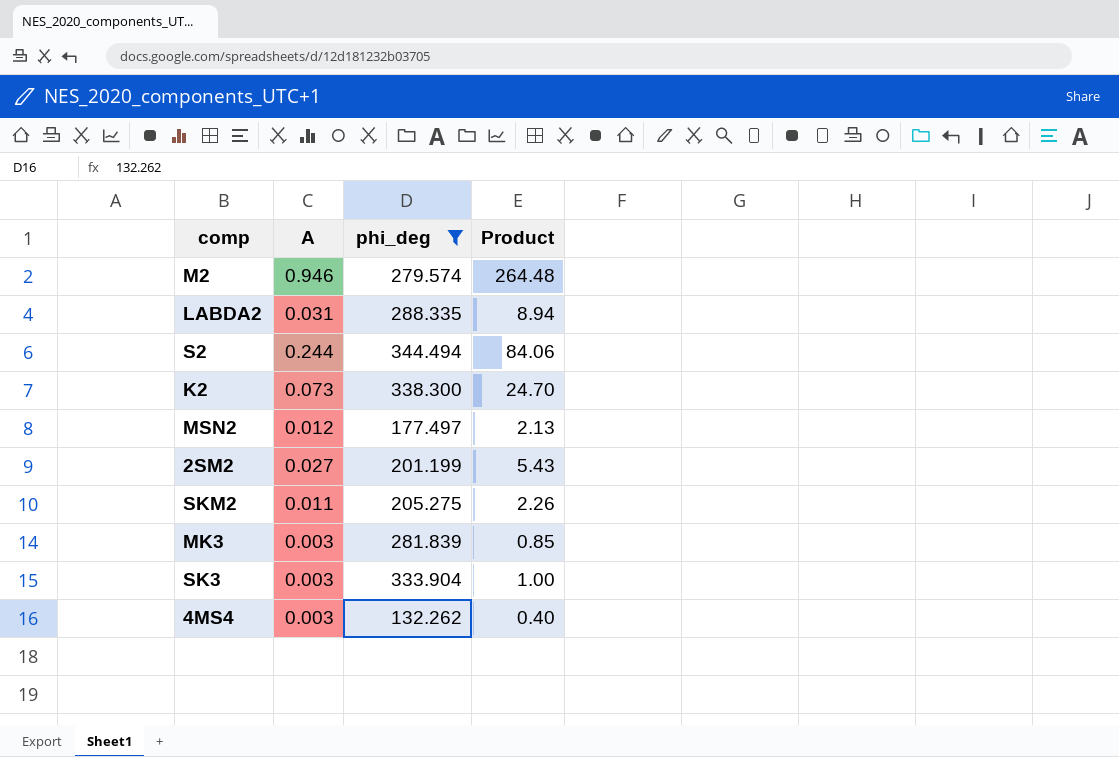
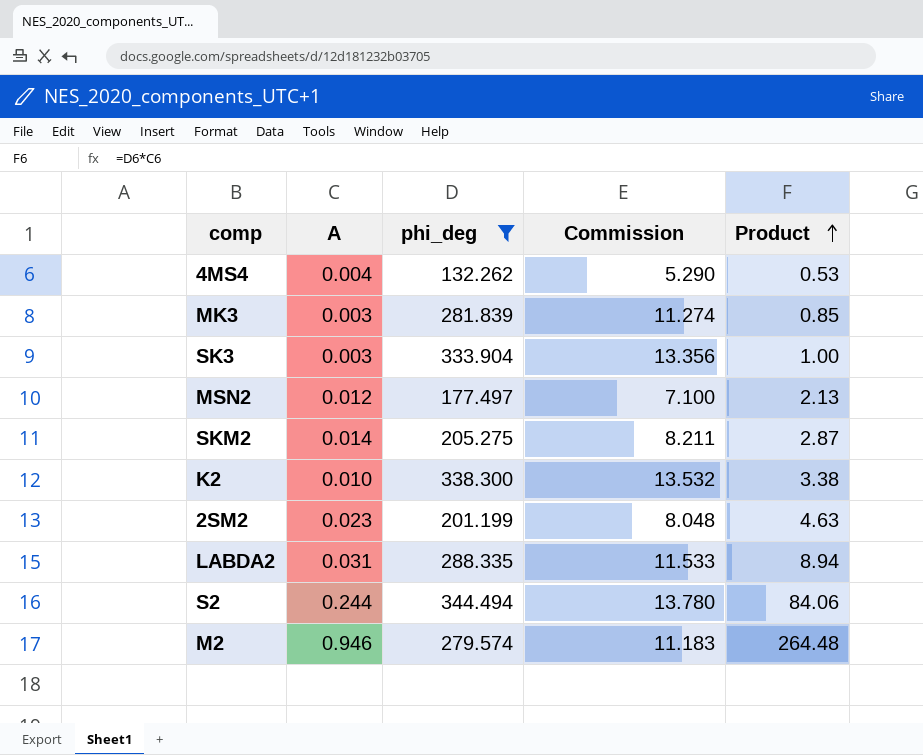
row order: none -> Product ascending
column Commission | formula: none -> [phi_deg] * 0.04
4MS4 | A: 0.003 -> 0.004
4MS4 | Product: 0.40 -> 0.53
SKM2 | A: 0.011 -> 0.014
SKM2 | Product: 2.26 -> 2.87
K2 | A: 0.073 -> 0.010
K2 | Product: 24.70 -> 3.38
2SM2 | A: 0.027 -> 0.023
2SM2 | Product: 5.43 -> 4.63

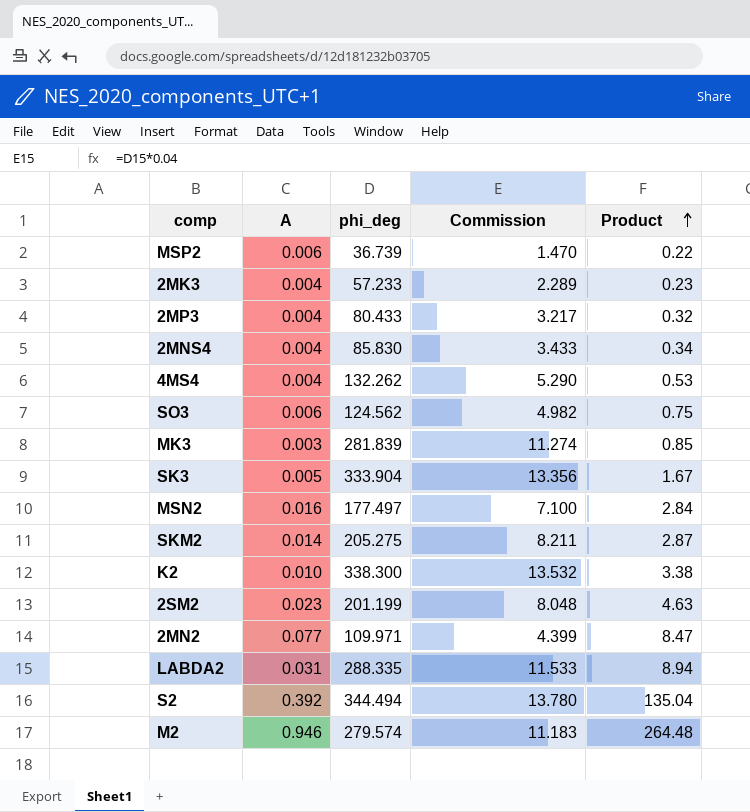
filter: phi_deg >= 132.262 -> none
SK3 | A: 0.003 -> 0.005
SK3 | Product: 1.00 -> 1.67
MSN2 | A: 0.012 -> 0.016
MSN2 | Product: 2.13 -> 2.84
S2 | A: 0.244 -> 0.392
S2 | Product: 84.06 -> 135.04

